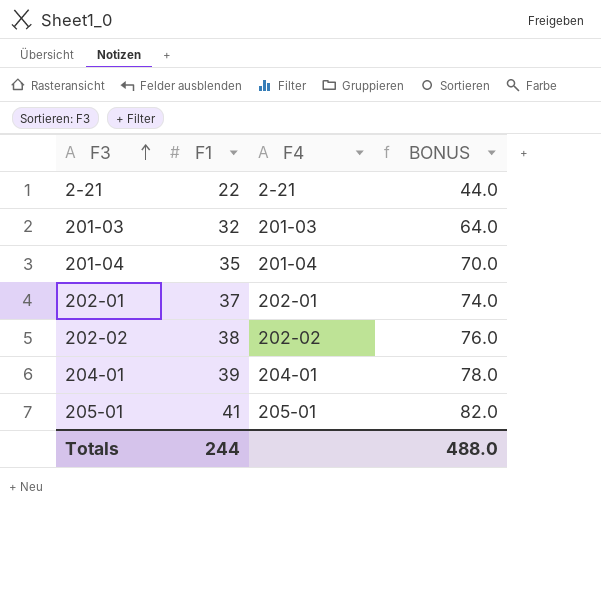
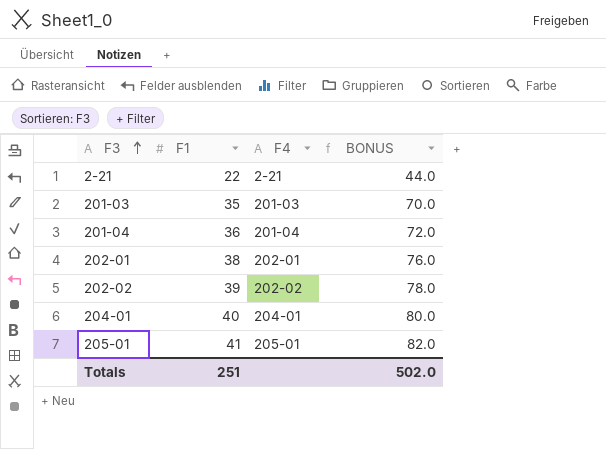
201-03 | F1: 32 -> 35
201-03 | BONUS: 64.0 -> 70.0
201-04 | F1: 35 -> 36
201-04 | BONUS: 70.0 -> 72.0
202-01 | F1: 37 -> 38
202-01 | BONUS: 74.0 -> 76.0
202-02 | F1: 38 -> 39
202-02 | BONUS: 76.0 -> 78.0
204-01 | F1: 39 -> 40
204-01 | BONUS: 78.0 -> 80.0
Totals | F1: 244 -> 251
Totals | BONUS: 488.0 -> 502.0

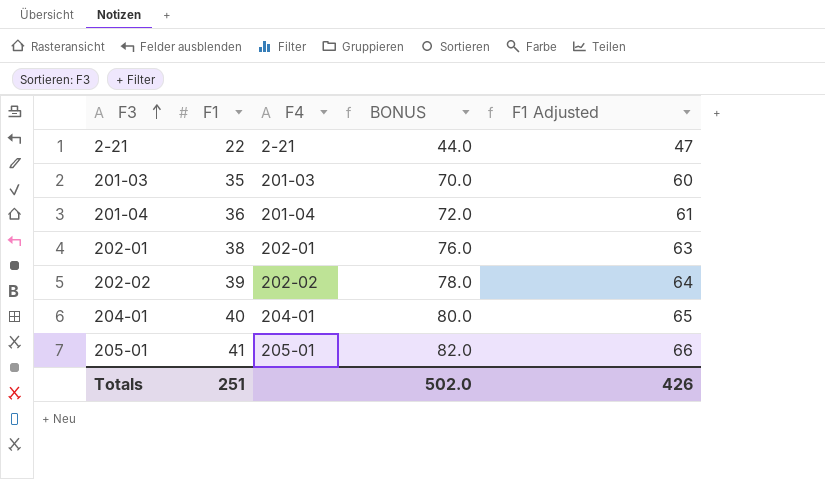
column F1 Adjusted | formula: none -> [F1] + 25

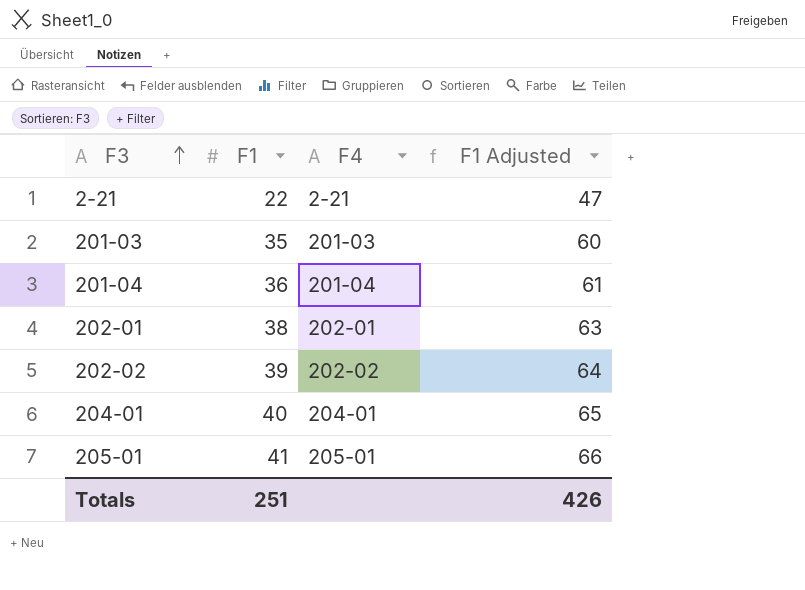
column BONUS | formula: [F1] * 2 -> none

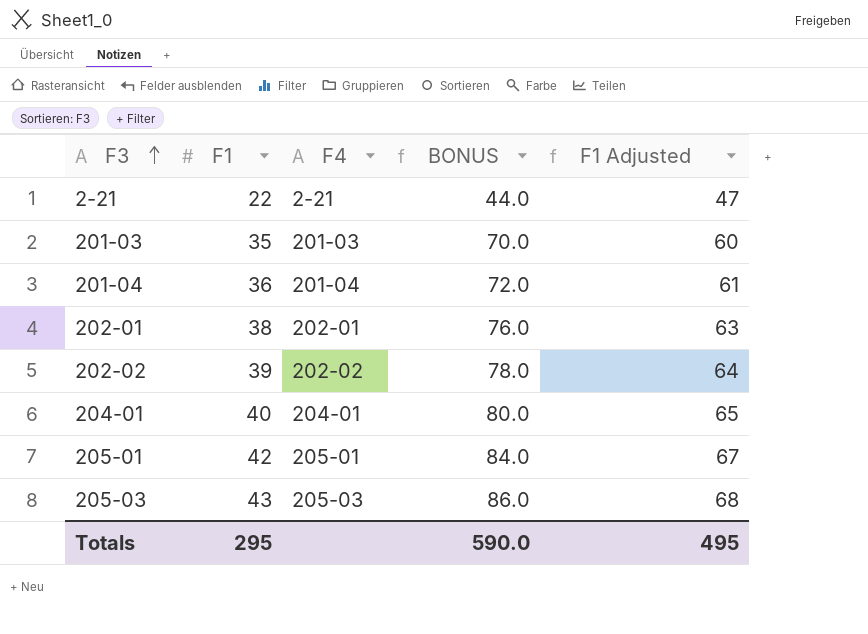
column BONUS | formula: none -> [F1] * 2
205-01 | F1: 41 -> 42
205-01 | F1 Adjusted: 66 -> 67
row 205-03: none -> 43 | 205-03 | 86.0 | 68
Totals | F1: 251 -> 295
Totals | F1 Adjusted: 426 -> 495

